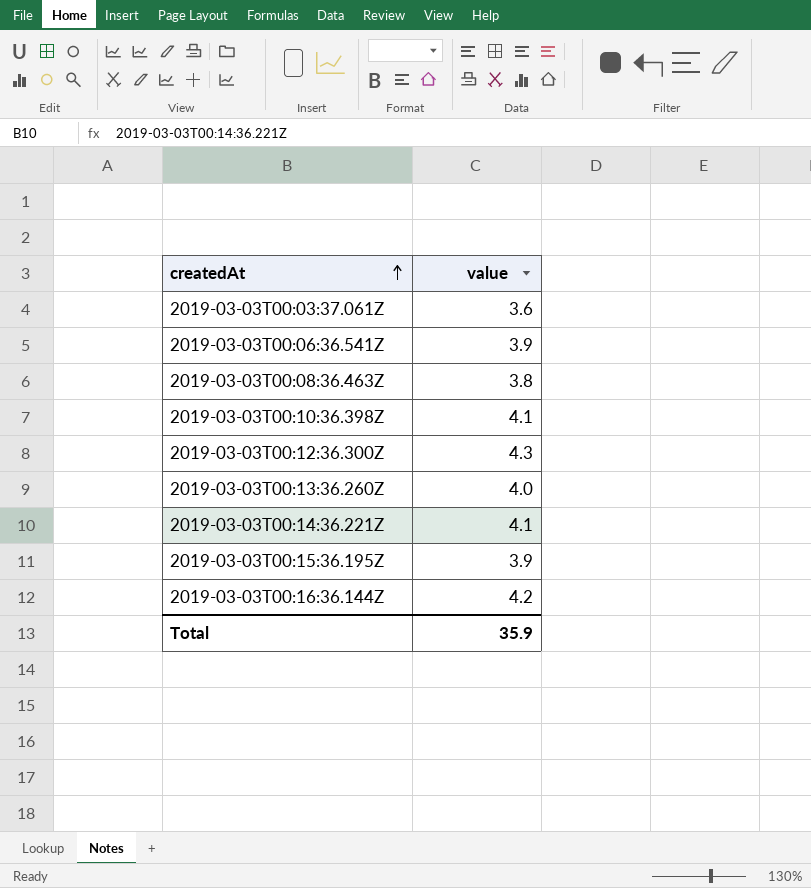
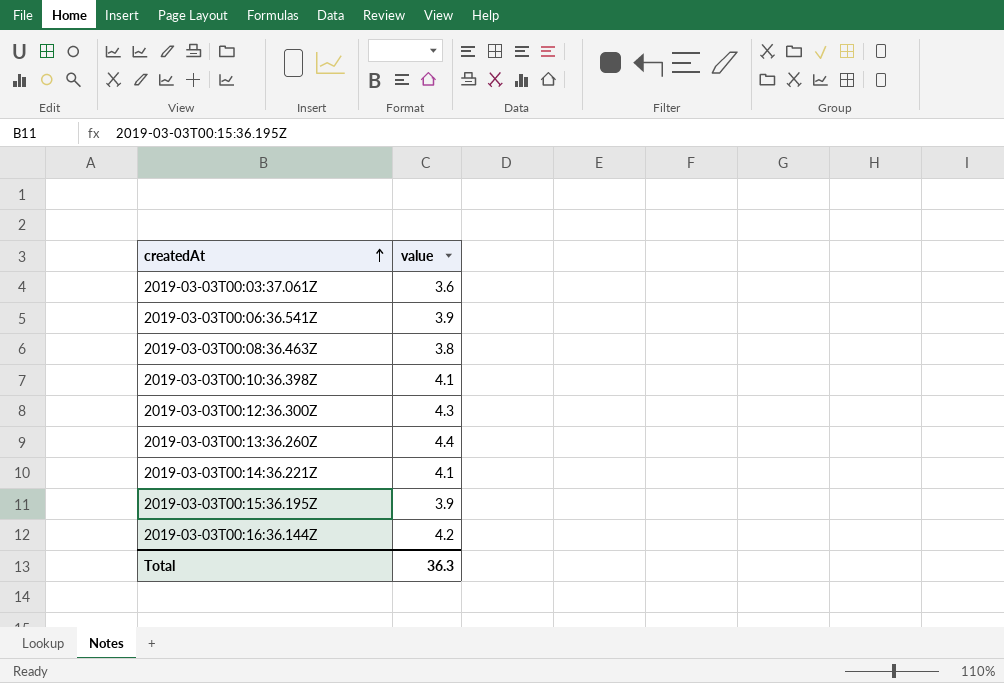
2019-03-03T00:13:36.260Z | value: 4.0 -> 4.4
Total | value: 35.9 -> 36.3

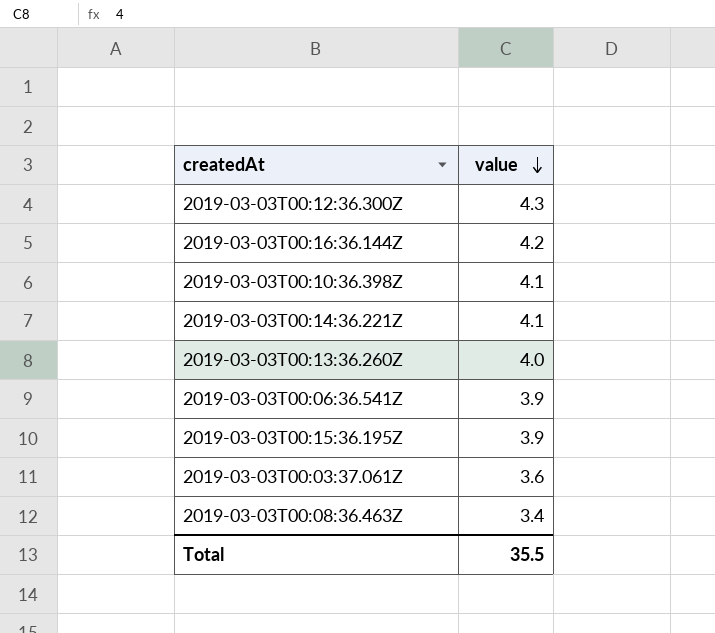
row order: createdAt ascending -> value descending
2019-03-03T00:13:36.260Z | value: 4.4 -> 4.0
2019-03-03T00:08:36.463Z | value: 3.8 -> 3.4
Total | value: 36.3 -> 35.5

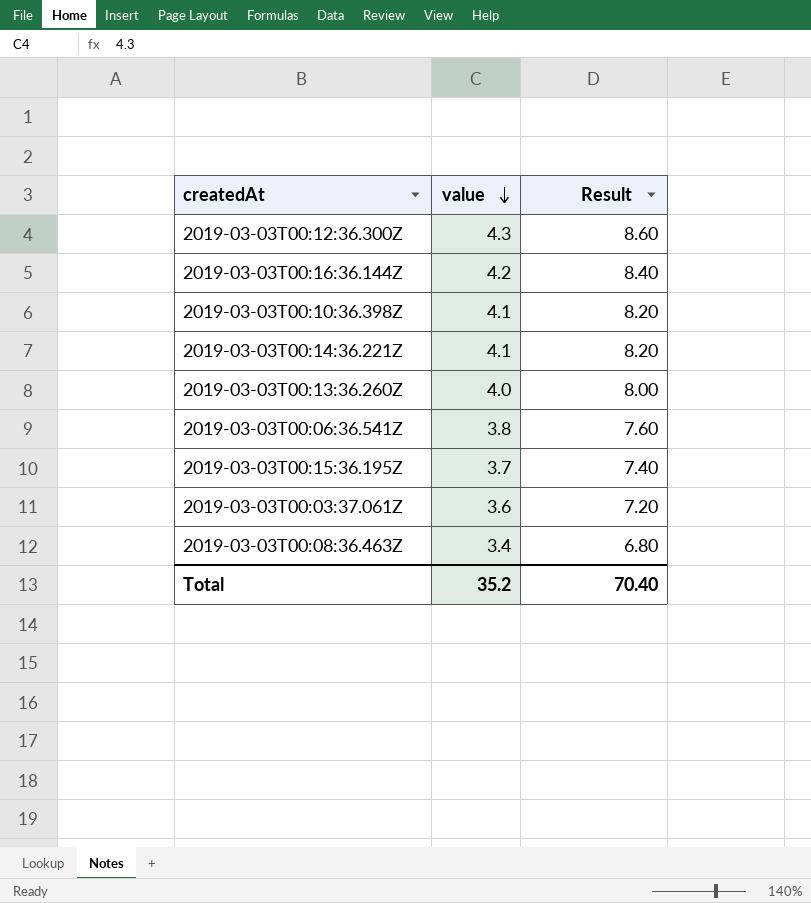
column Result | formula: none -> [value] * 2
2019-03-03T00:06:36.541Z | value: 3.9 -> 3.8
2019-03-03T00:15:36.195Z | value: 3.9 -> 3.7
Total | value: 35.5 -> 35.2

